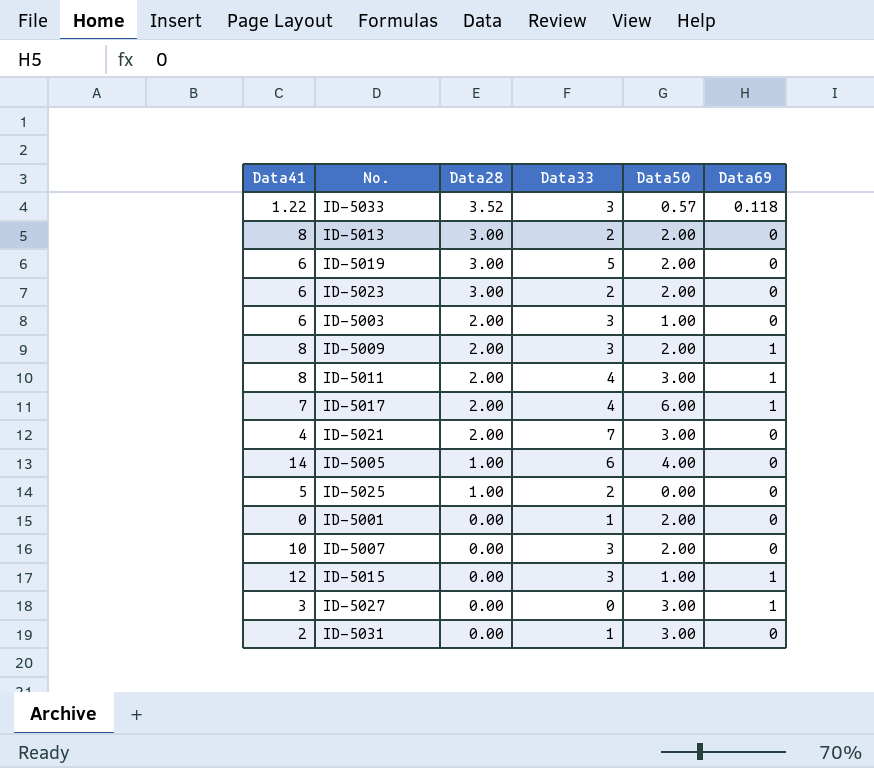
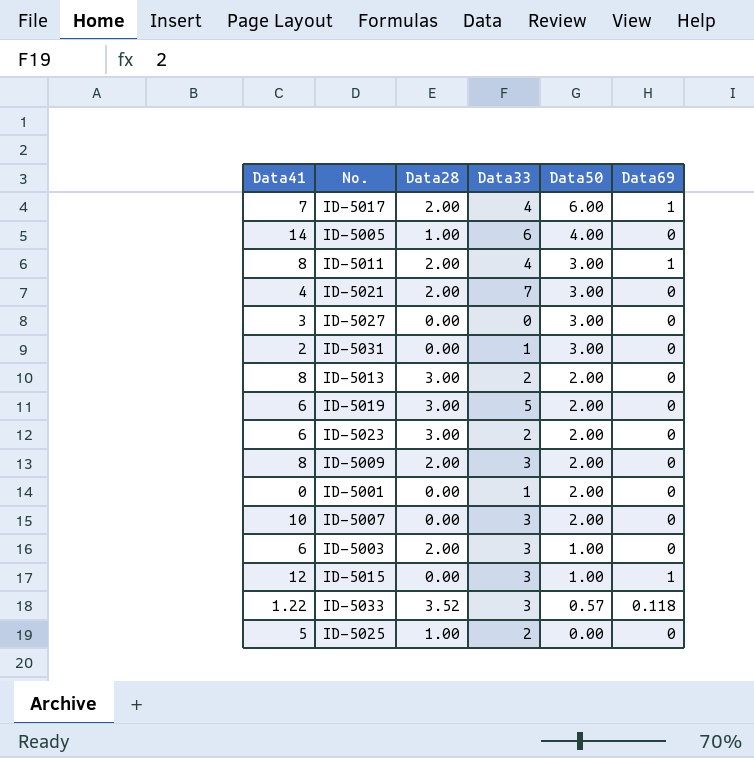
row order: Data28 descending -> Data50 descending
ID-5027 | Data69: 1 -> 0
ID-5009 | Data69: 1 -> 0

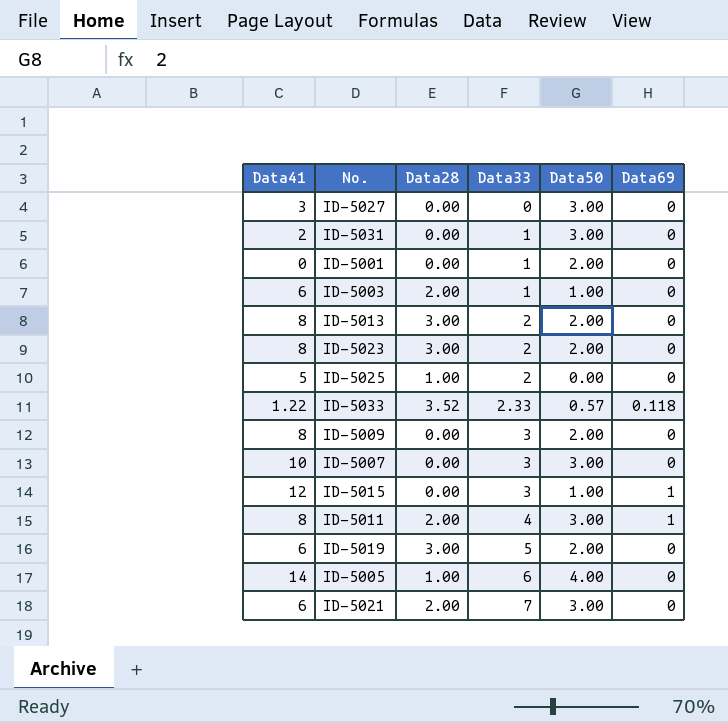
row order: Data50 descending -> Data33 ascending
row ID-5017: 7 | 2.00 | 4 | 6.00 | 1 -> none
ID-5003 | Data33: 3 -> 1
ID-5023 | Data41: 6 -> 8
ID-5033 | Data33: 3 -> 2.33
ID-5009 | Data28: 2.00 -> 0.00
ID-5007 | Data50: 2.00 -> 3.00
ID-5021 | Data41: 4 -> 6

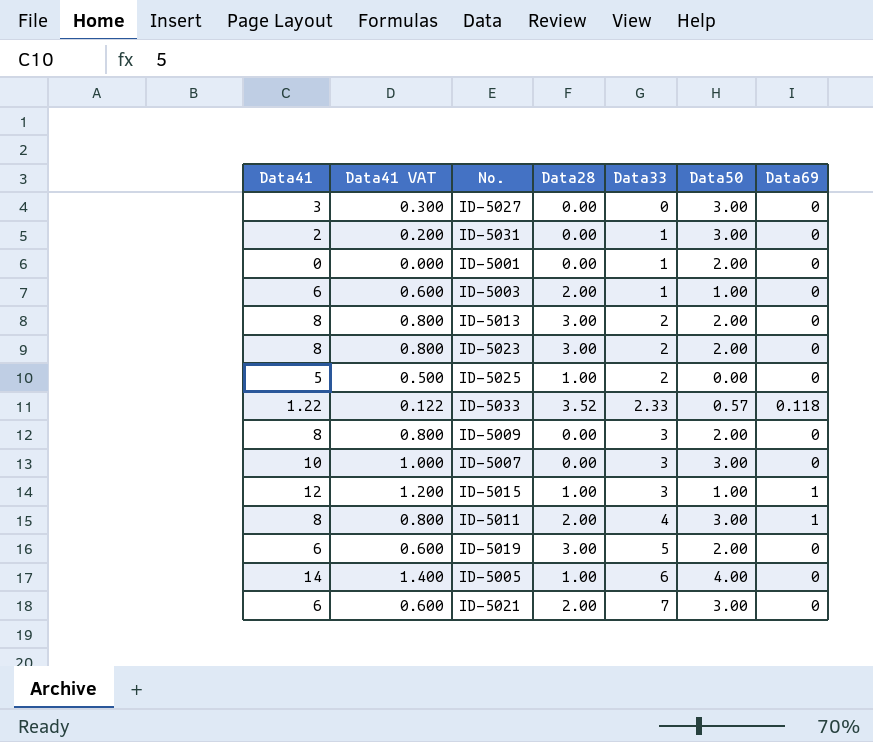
column Data41 VAT | formula: none -> [Data41] * 0.1
ID-5015 | Data28: 0.00 -> 1.00

